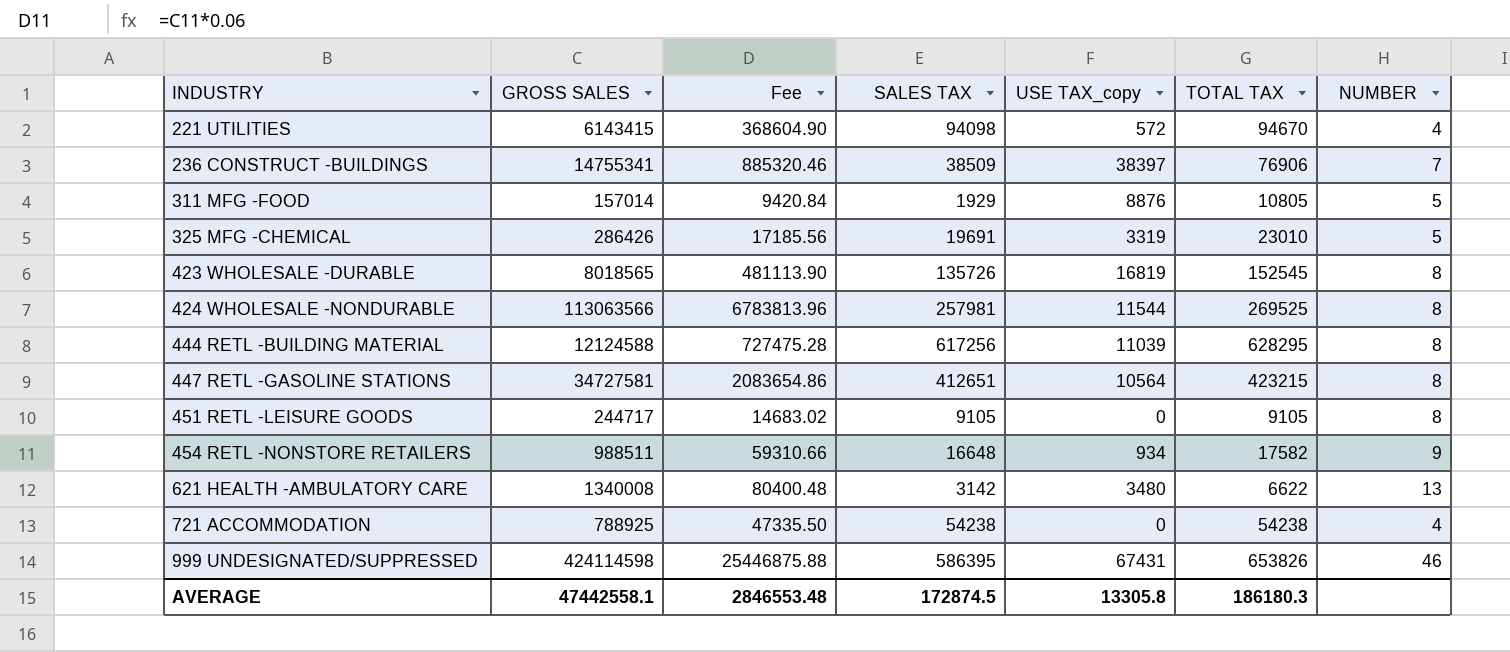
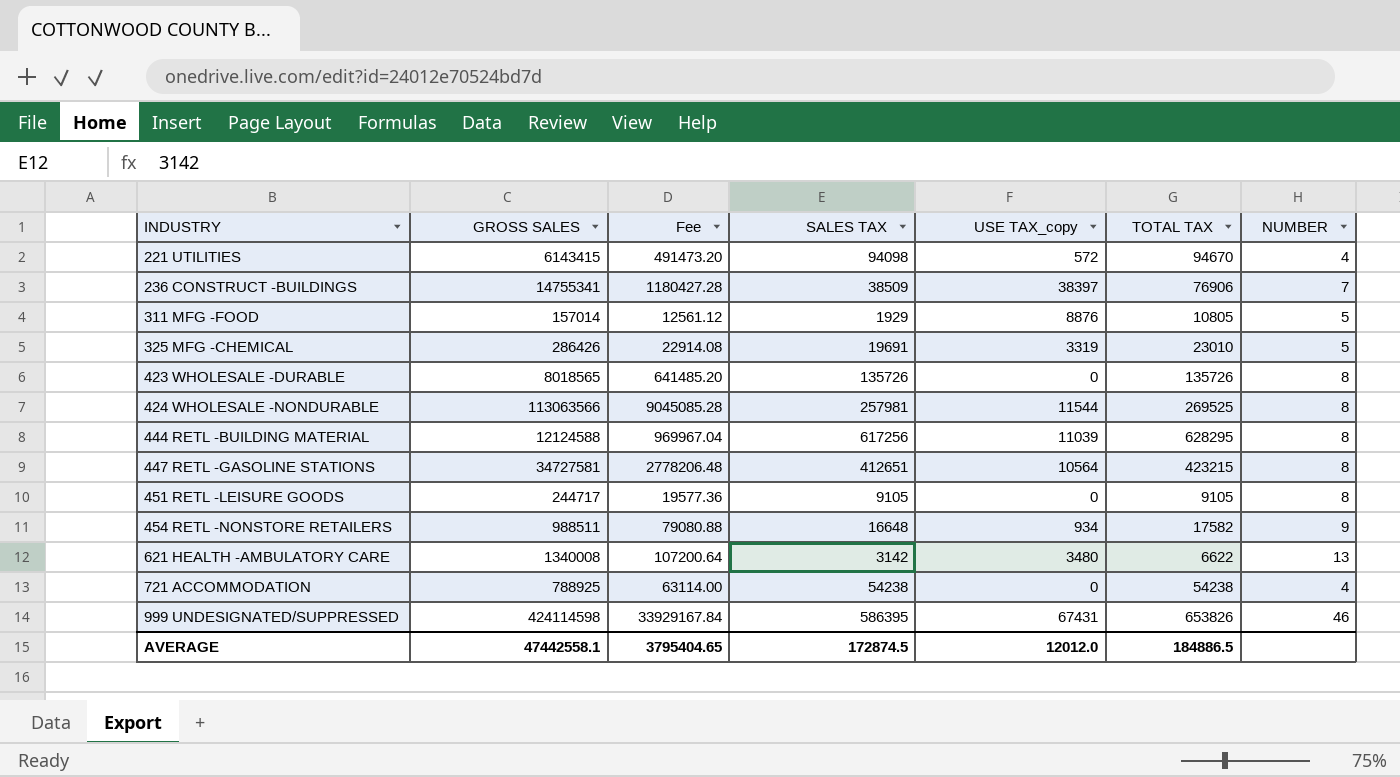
column Fee | formula: [GROSS SALES] * 0.06 -> [GROSS SALES] * 0.08
423 WHOLESALE -DURABLE | USE TAX_copy: 16819 -> 0
423 WHOLESALE -DURABLE | TOTAL TAX: 152545 -> 135726
AVERAGE | Fee: 2846553.48 -> 3795404.65
AVERAGE | USE TAX_copy: 13305.8 -> 12012.0
AVERAGE | TOTAL TAX: 186180.3 -> 184886.5

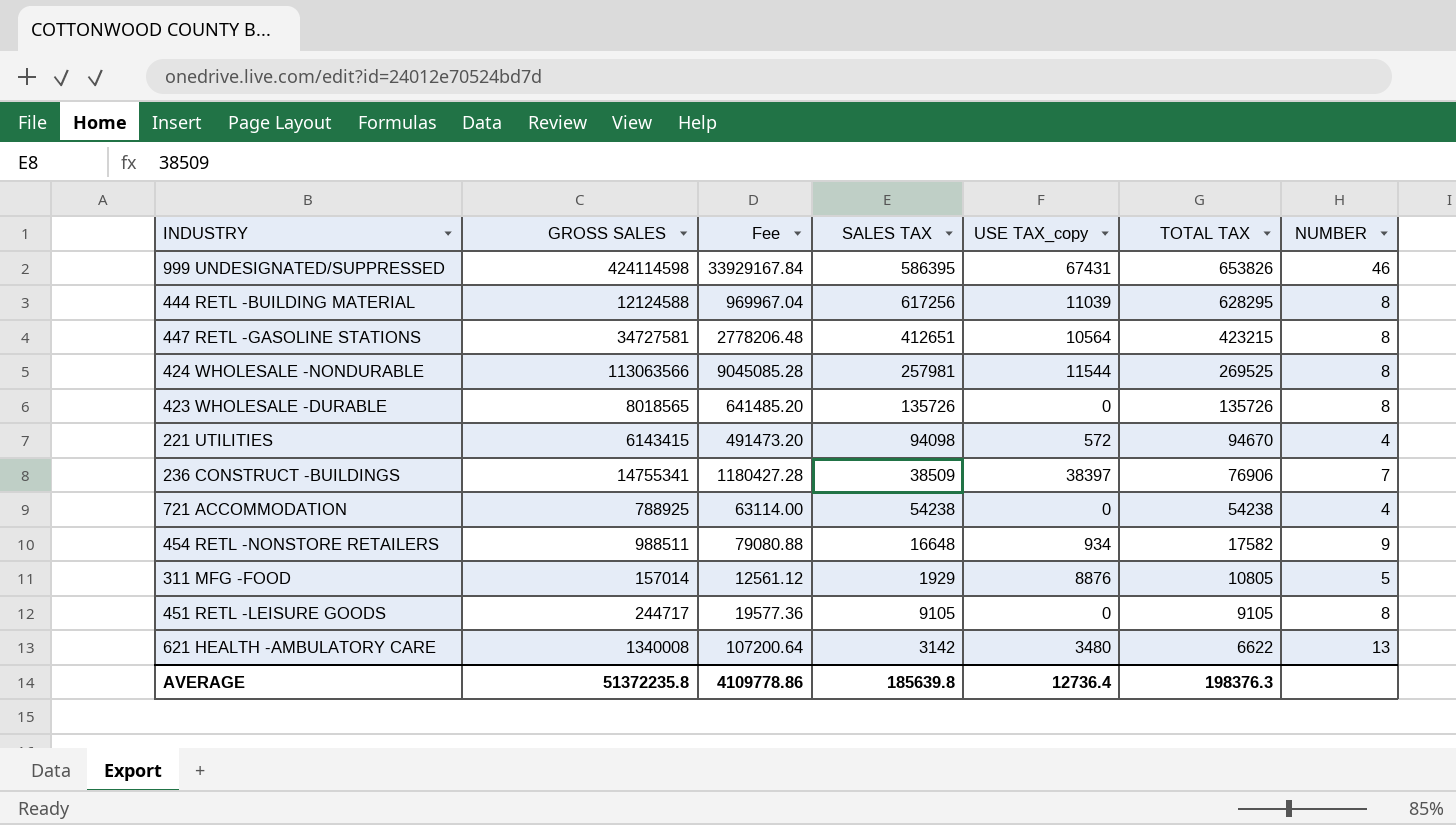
row order: INDUSTRY ascending -> TOTAL TAX descending
row 325 MFG -CHEMICAL: 286426 | 22914.08 | 19691 | 3319 | 23010 | 5 -> none
AVERAGE | GROSS SALES: 47442558.1 -> 51372235.8
AVERAGE | Fee: 3795404.65 -> 4109778.86
AVERAGE | SALES TAX: 172874.5 -> 185639.8
AVERAGE | USE TAX_copy: 12012.0 -> 12736.4
AVERAGE | TOTAL TAX: 184886.5 -> 198376.3

